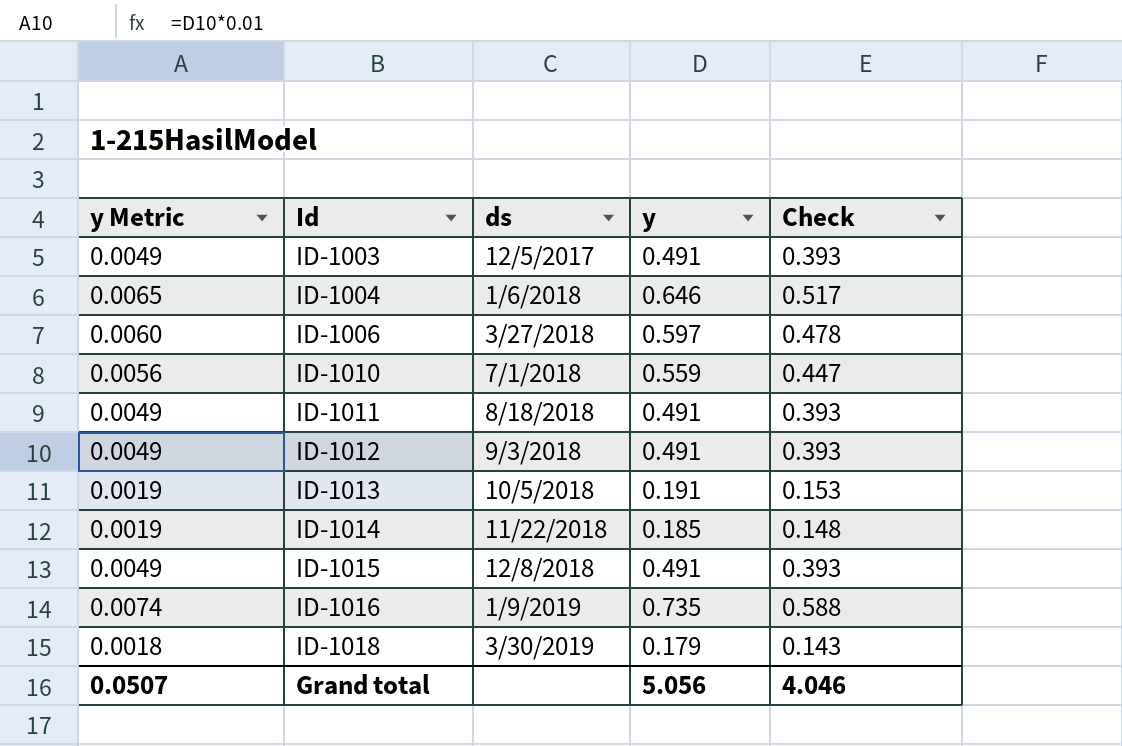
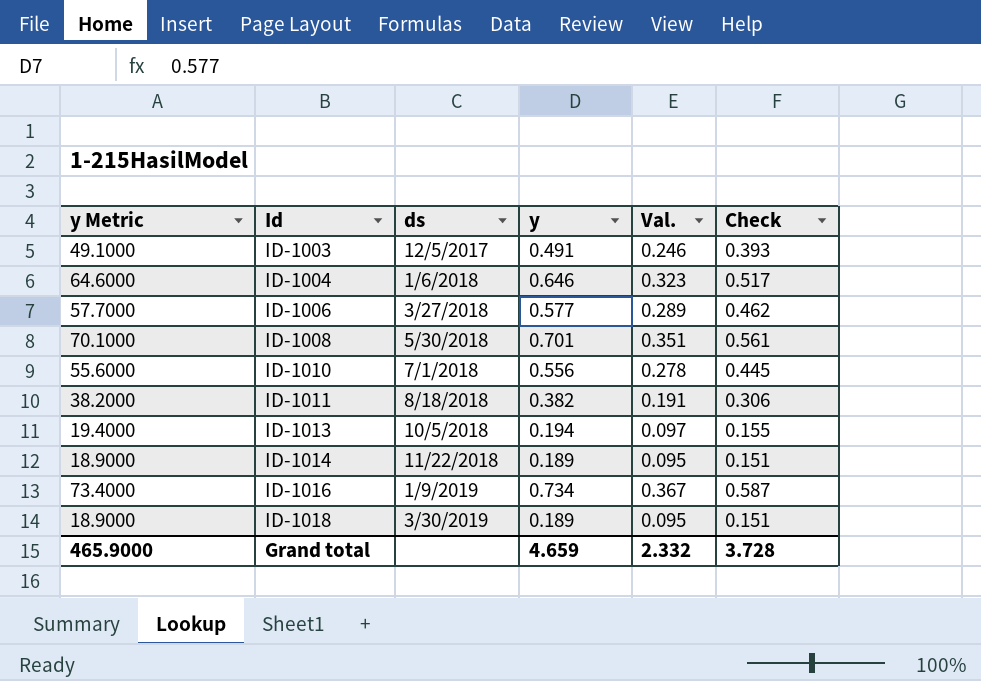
column y Metric | formula: [y] * 0.01 -> [y] * 100
column Val. | formula: none -> [y] * 0.5
row ID-1012: 0.0049 | 9/3/2018 | 0.491 | 0.393 -> none
row ID-1015: 0.0049 | 12/8/2018 | 0.491 | 0.393 -> none
ID-1006 | y: 0.597 -> 0.577
ID-1006 | Check: 0.478 -> 0.462
row ID-1008: none -> 70.1000 | 5/30/2018 | 0.701 | 0.351 | 0.561
ID-1010 | y: 0.559 -> 0.556
ID-1010 | Check: 0.447 -> 0.445
ID-1011 | y: 0.491 -> 0.382
ID-1011 | Check: 0.393 -> 0.306
ID-1013 | y: 0.191 -> 0.194
ID-1013 | Check: 0.153 -> 0.155
ID-1014 | y: 0.185 -> 0.189
ID-1014 | Check: 0.148 -> 0.151
ID-1016 | y: 0.735 -> 0.734
ID-1016 | Check: 0.588 -> 0.587
ID-1018 | y: 0.179 -> 0.189
ID-1018 | Check: 0.143 -> 0.151
Grand total | y Metric: 0.0507 -> 465.9000
Grand total | y: 5.056 -> 4.659
Grand total | Check: 4.046 -> 3.728

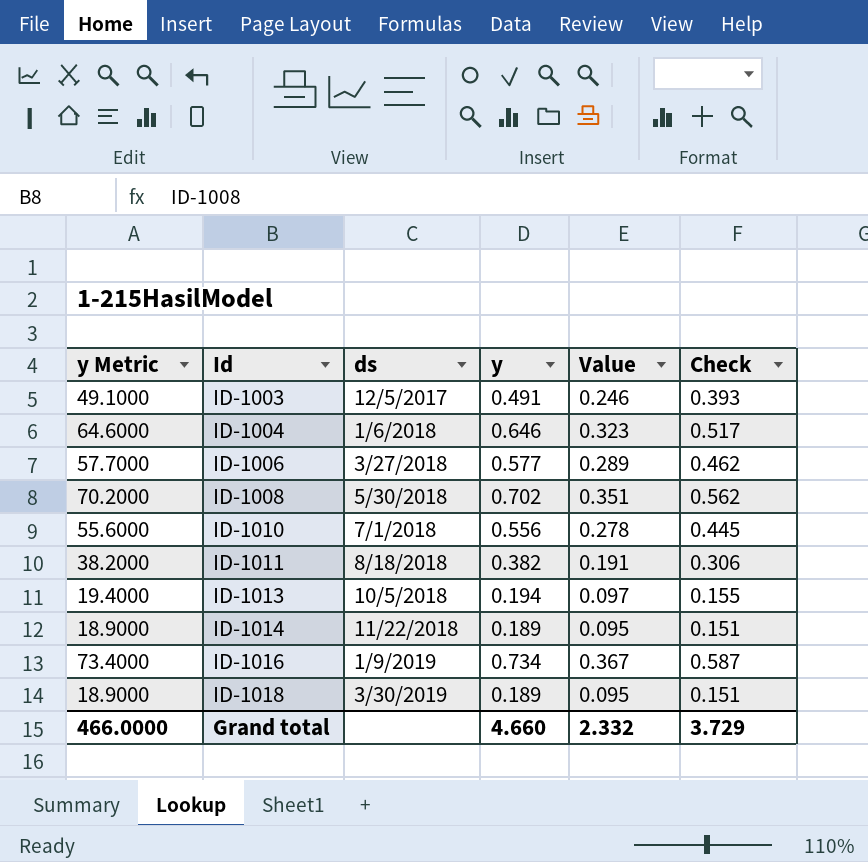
column name: Val. -> Value
ID-1008 | y Metric: 70.1000 -> 70.2000
ID-1008 | y: 0.701 -> 0.702
ID-1008 | Check: 0.561 -> 0.562
Grand total | y Metric: 465.9000 -> 466.0000
Grand total | y: 4.659 -> 4.660
Grand total | Check: 3.728 -> 3.729

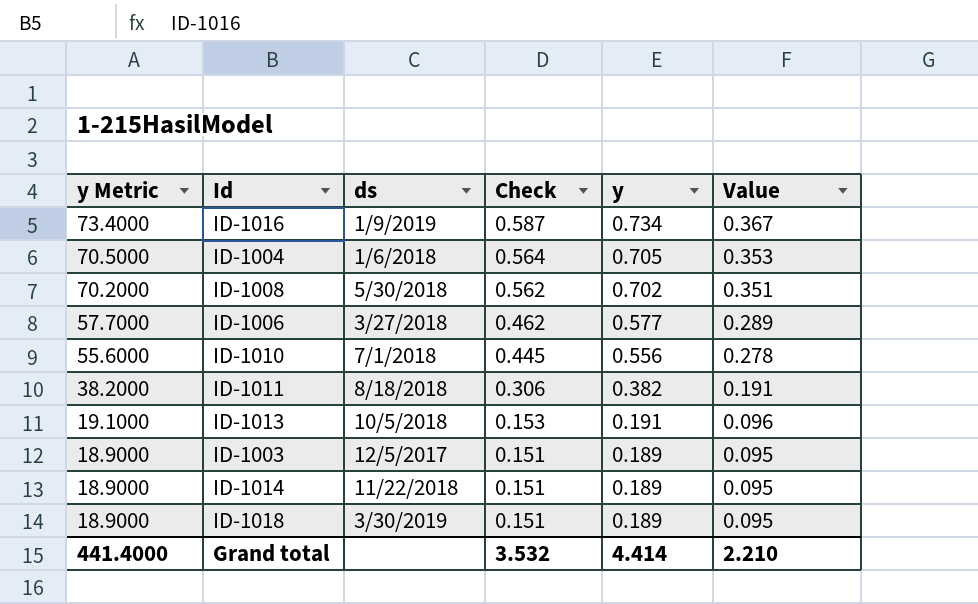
row order: Id ascending -> y Metric descending
column Check | position: 6 -> 4
ID-1004 | y Metric: 64.6000 -> 70.5000
ID-1004 | Check: 0.517 -> 0.564
ID-1004 | y: 0.646 -> 0.705
ID-1004 | Value: 0.323 -> 0.353
ID-1013 | y Metric: 19.4000 -> 19.1000
ID-1013 | Check: 0.155 -> 0.153
ID-1013 | y: 0.194 -> 0.191
ID-1013 | Value: 0.097 -> 0.096
ID-1003 | y Metric: 49.1000 -> 18.9000
ID-1003 | Check: 0.393 -> 0.151
ID-1003 | y: 0.491 -> 0.189
ID-1003 | Value: 0.246 -> 0.095
Grand total | y Metric: 466.0000 -> 441.4000
Grand total | Check: 3.729 -> 3.532
Grand total | y: 4.660 -> 4.414
Grand total | Value: 2.332 -> 2.210

